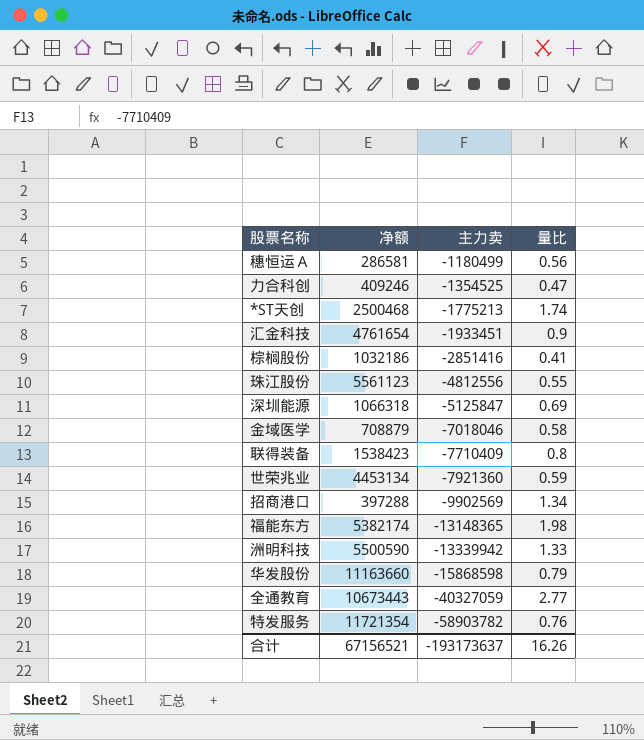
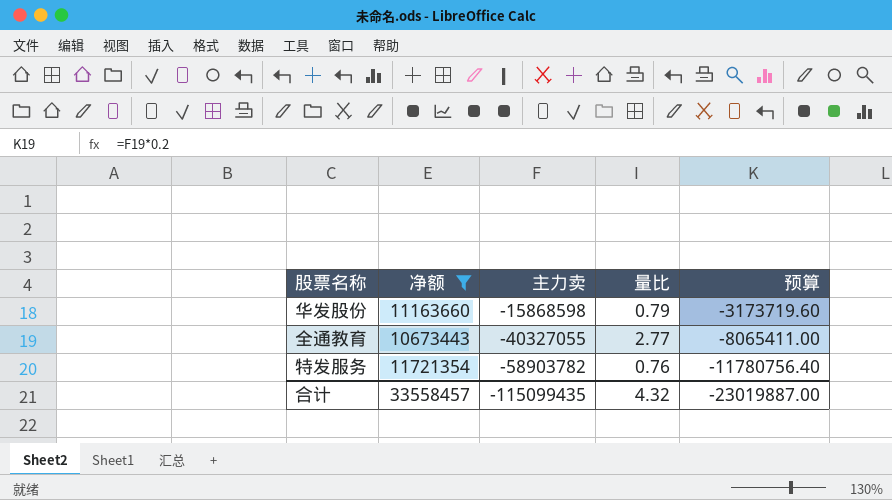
filter: none -> 净额 >= 10673443
column 预算 | formula: none -> [主力卖] * 0.2
全通教育 | 主力卖: -40327059 -> -40327055
合计 | 净额: 67156521 -> 33558457
合计 | 主力卖: -193173637 -> -115099435
合计 | 量比: 16.26 -> 4.32

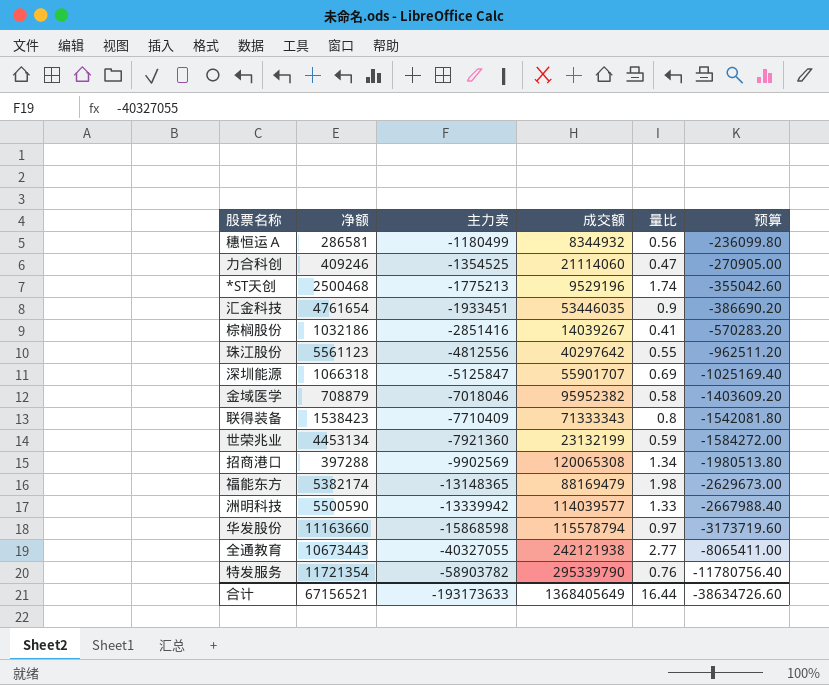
filter: 净额 >= 10673443 -> none
column 成交额 | position: none -> 4
华发股份 | 量比: 0.79 -> 0.97
合计 | 净额: 33558457 -> 67156521
合计 | 主力卖: -115099435 -> -193173633
合计 | 量比: 4.32 -> 16.44
合计 | 预算: -23019887.00 -> -38634726.60

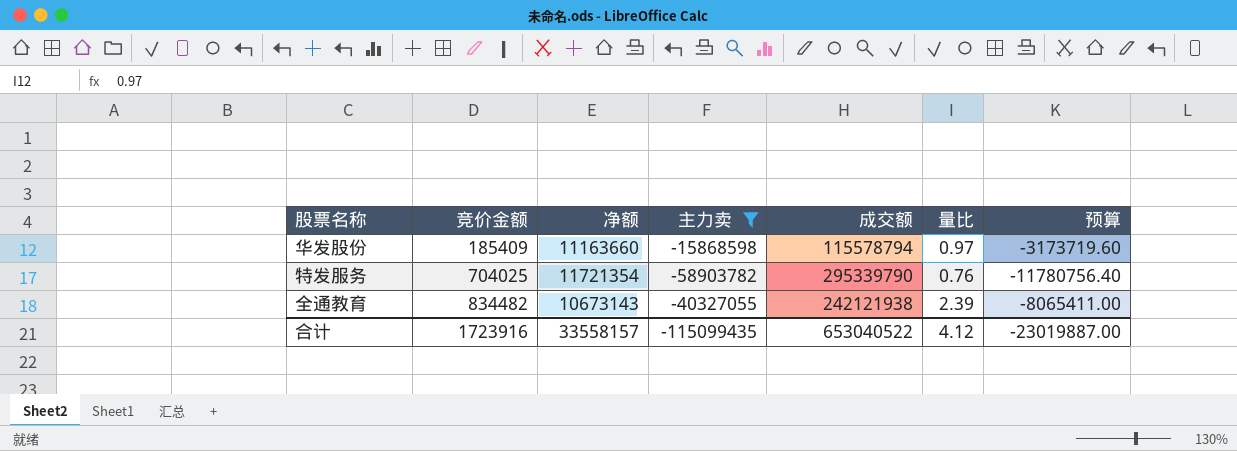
filter: none -> 主力卖 <= -15868598
row order: 主力卖 descending -> 竞价金额 ascending
column 竞价金额 | position: none -> 2
全通教育 | 净额: 10673443 -> 10673143
全通教育 | 量比: 2.77 -> 2.39
合计 | 净额: 67156521 -> 33558157
合计 | 主力卖: -193173633 -> -115099435
合计 | 成交额: 1368405649 -> 653040522
合计 | 量比: 16.44 -> 4.12
合计 | 预算: -38634726.60 -> -23019887.00

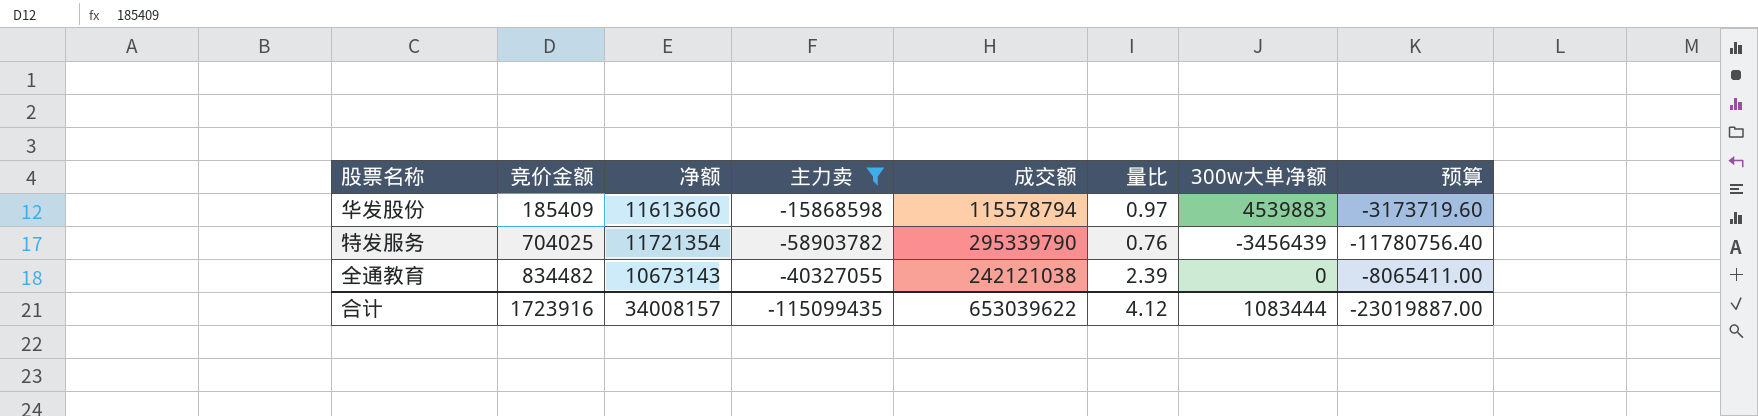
column 300w大单净额 | position: none -> 7
华发股份 | 净额: 11163660 -> 11613660
全通教育 | 成交额: 242121938 -> 242121038
合计 | 净额: 33558157 -> 34008157
合计 | 成交额: 653040522 -> 653039622

